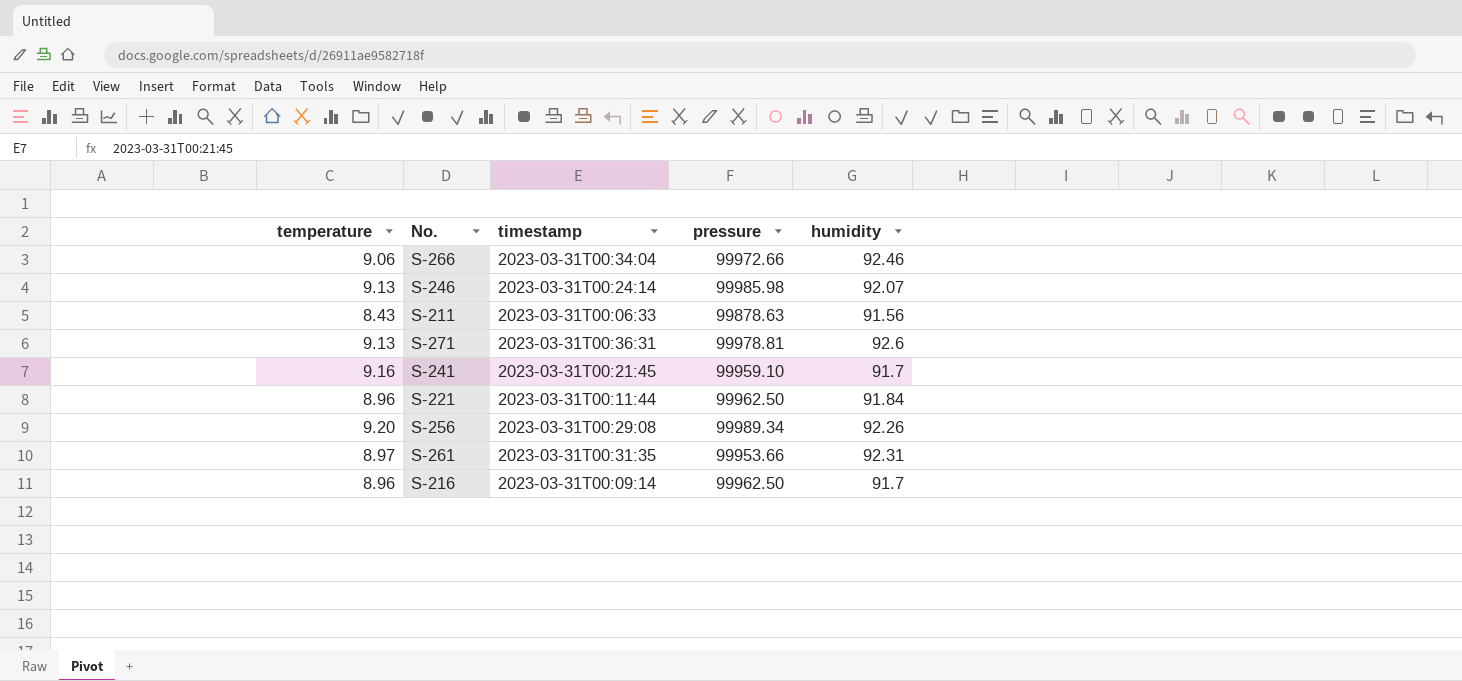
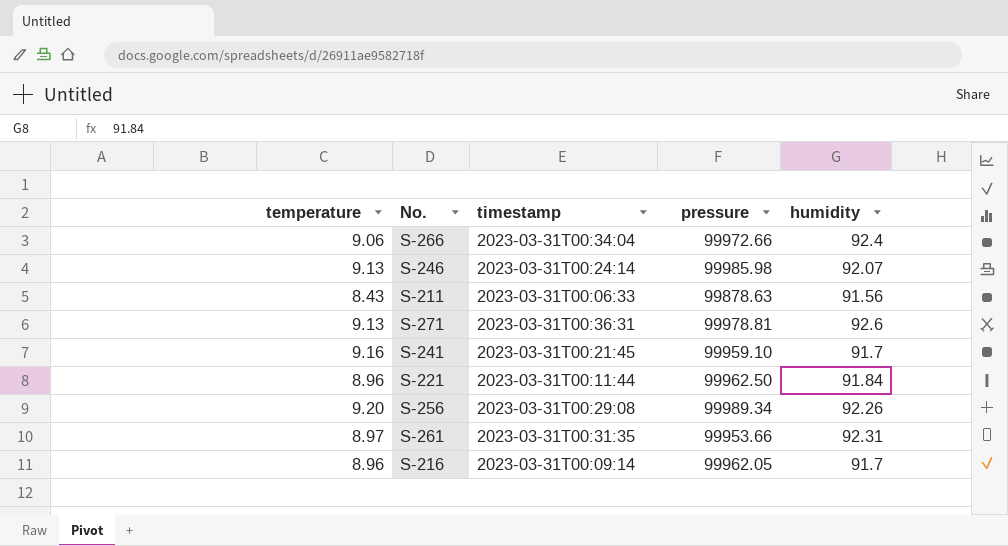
S-266 | humidity: 92.46 -> 92.4
S-216 | pressure: 99962.50 -> 99962.05

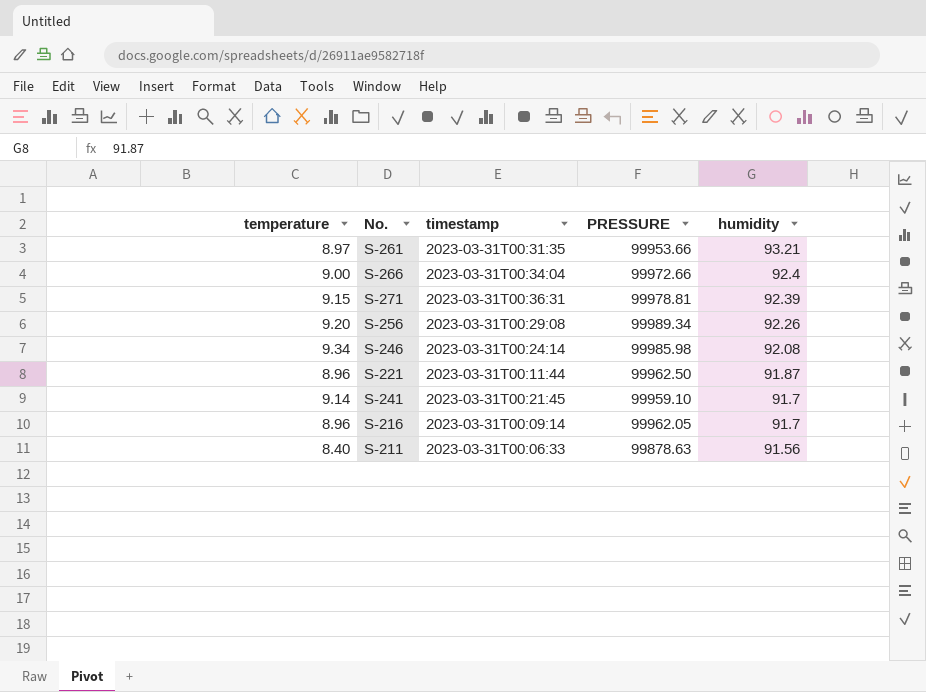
row order: none -> humidity descending
column name: pressure -> PRESSURE
S-261 | humidity: 92.31 -> 93.21
S-266 | temperature: 9.06 -> 9.00
S-271 | temperature: 9.13 -> 9.15
S-271 | humidity: 92.6 -> 92.39
S-246 | temperature: 9.13 -> 9.34
S-246 | humidity: 92.07 -> 92.08
S-221 | humidity: 91.84 -> 91.87
S-241 | temperature: 9.16 -> 9.14
S-211 | temperature: 8.43 -> 8.40

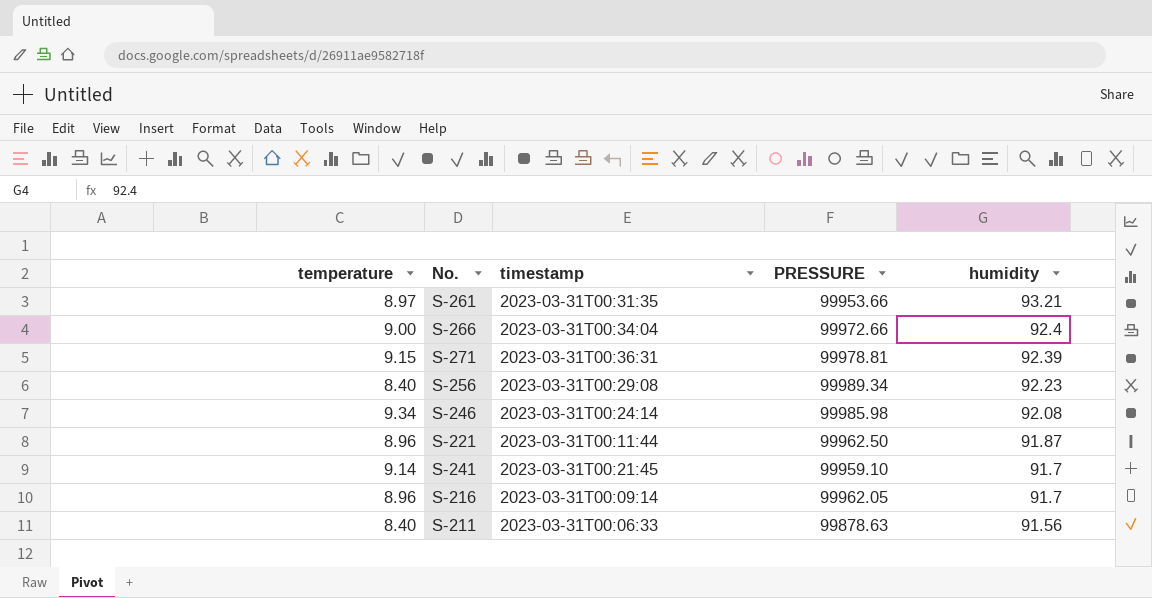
S-256 | temperature: 9.20 -> 8.40
S-256 | humidity: 92.26 -> 92.23

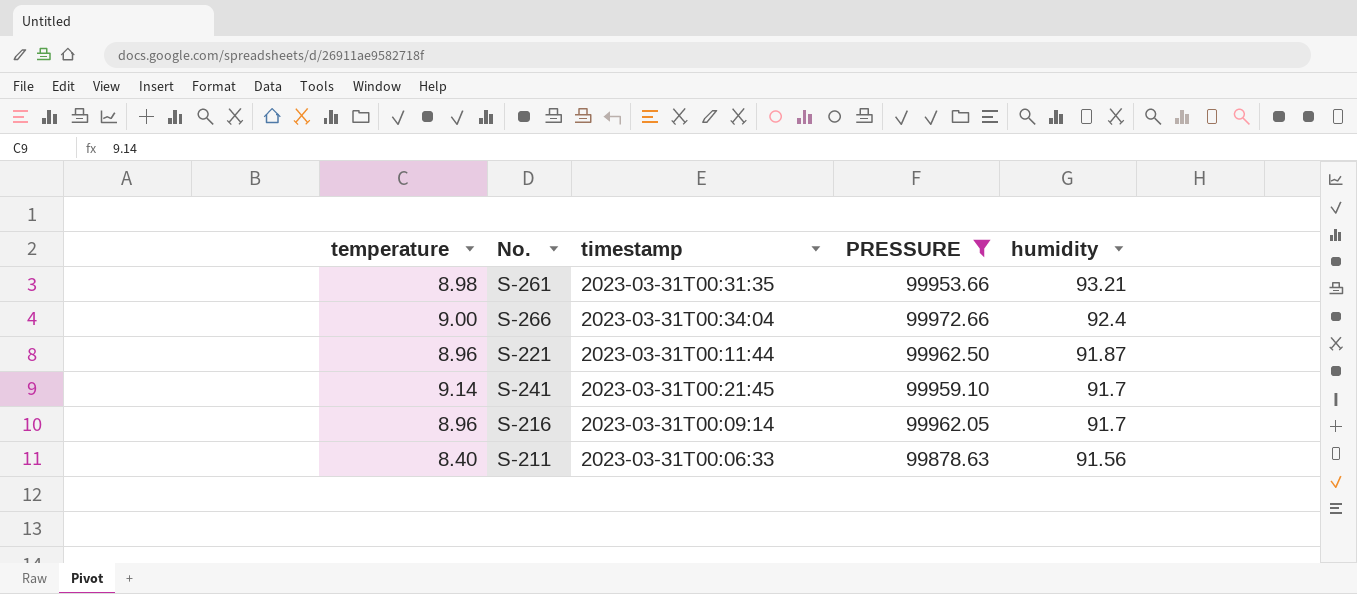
filter: none -> PRESSURE <= 99972.66
S-261 | temperature: 8.97 -> 8.98

